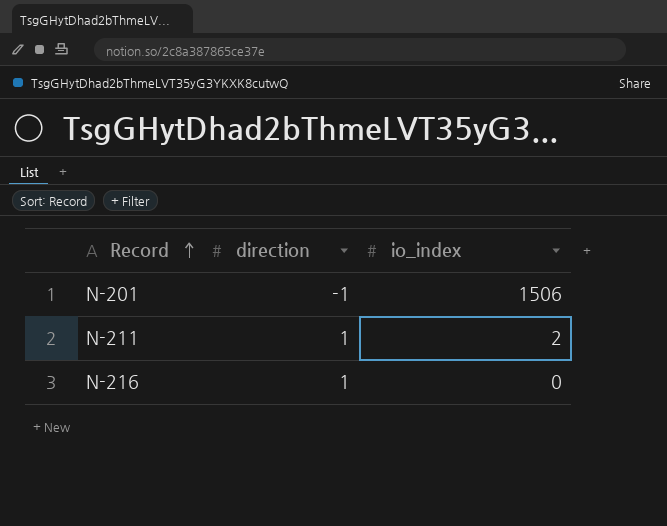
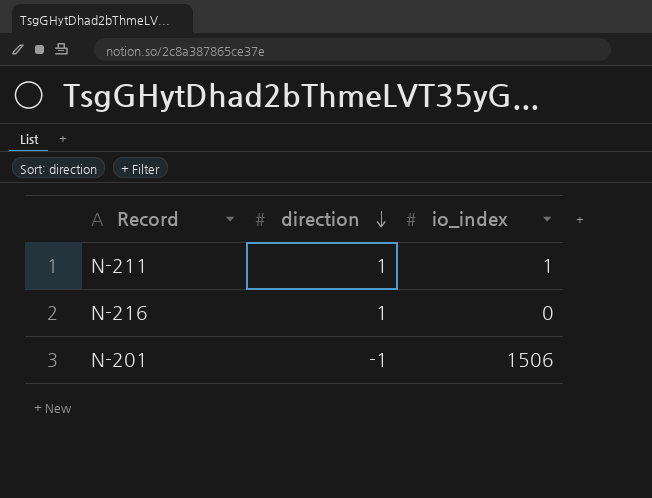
row order: Record ascending -> direction descending
N-211 | io_index: 2 -> 1

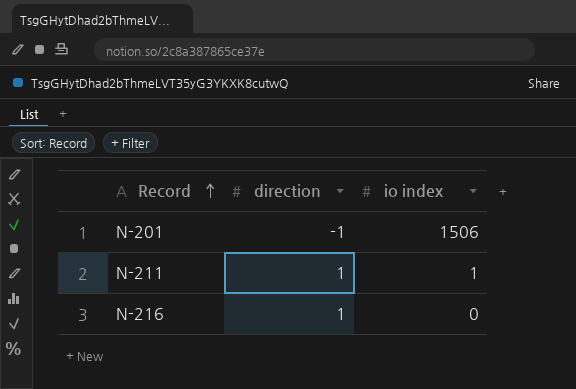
row order: direction descending -> Record ascending
column name: io_index -> io index

